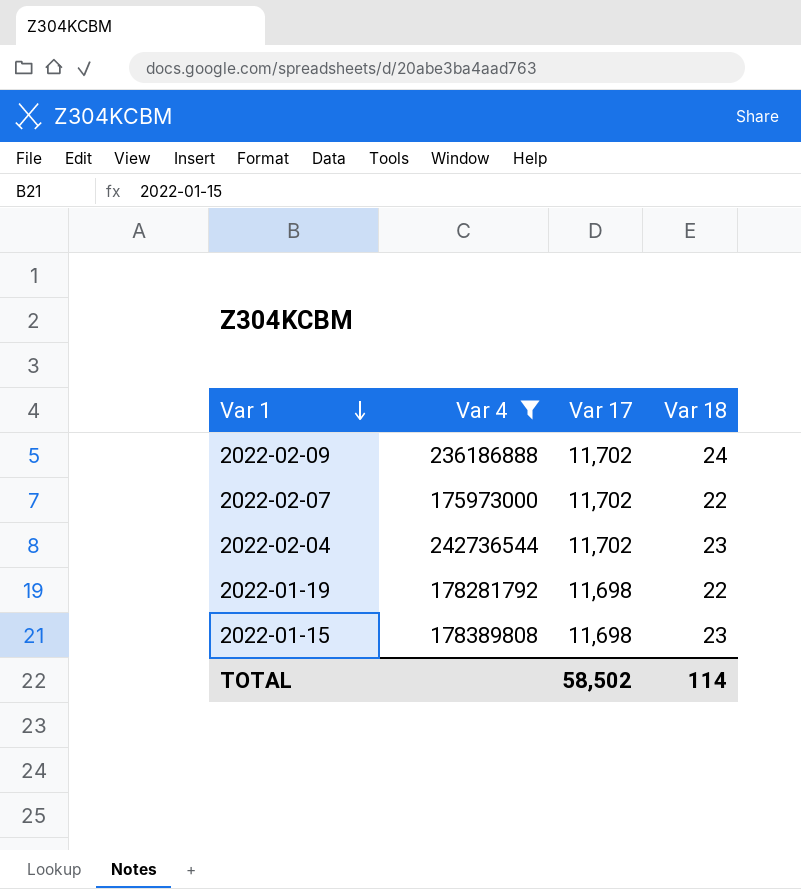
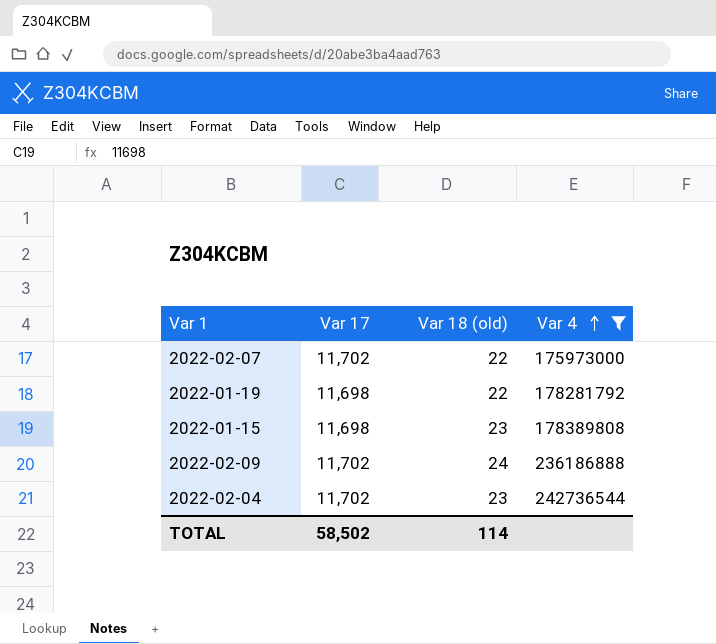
row order: Var 1 descending -> Var 4 ascending
column name: Var 18 -> Var 18 (old)
column Var 4 | position: 2 -> 4

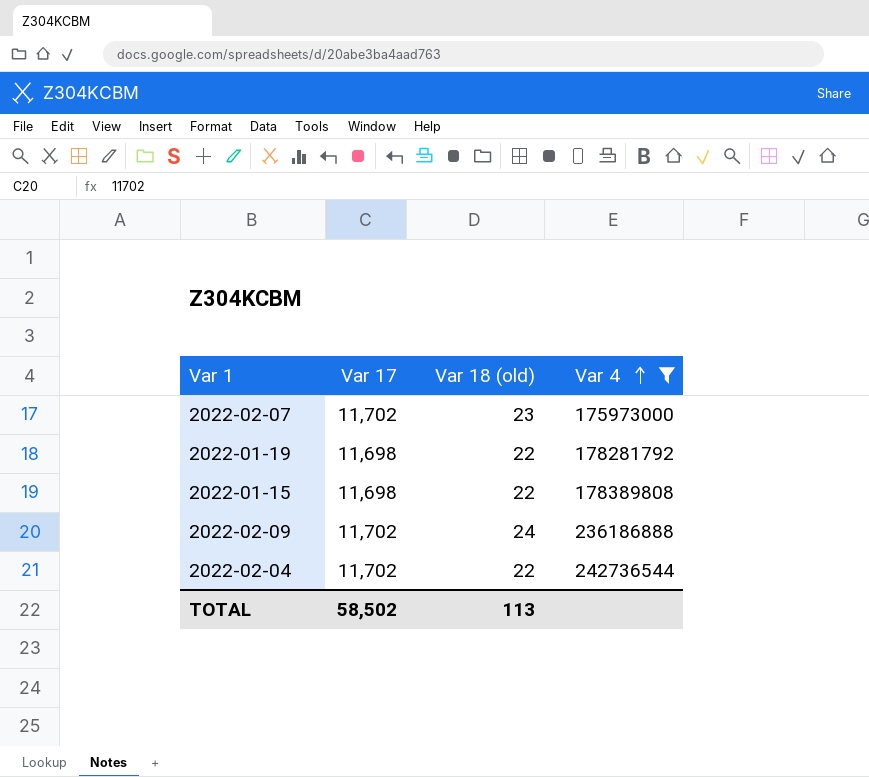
2022-02-07 | Var 18 (old): 22 -> 23
2022-01-15 | Var 18 (old): 23 -> 22
2022-02-04 | Var 18 (old): 23 -> 22
TOTAL | Var 18 (old): 114 -> 113

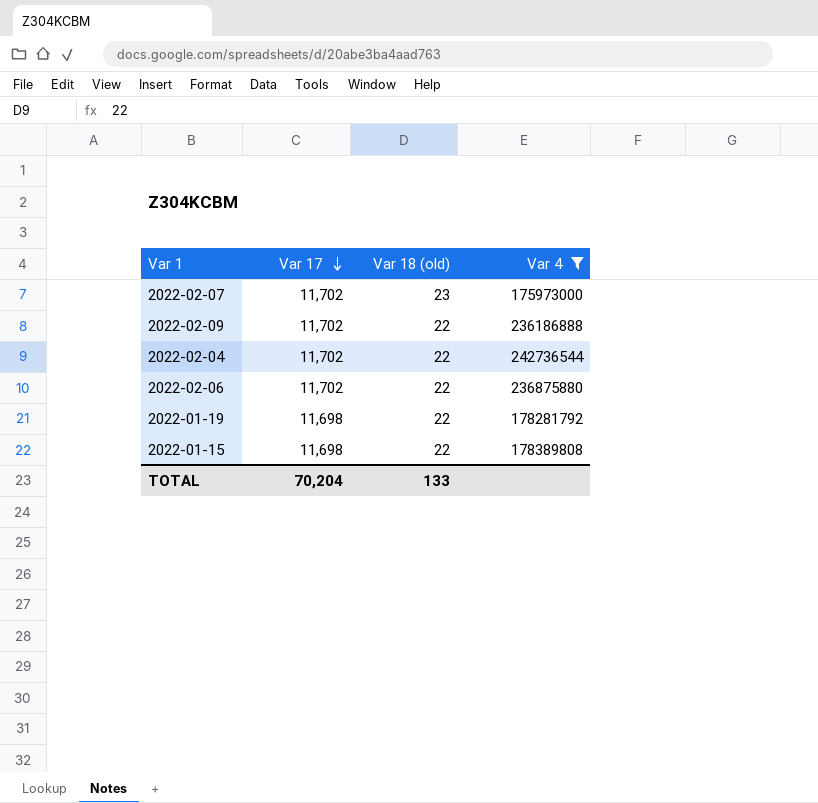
row order: Var 4 ascending -> Var 17 descending
2022-02-09 | Var 18 (old): 24 -> 22
row 2022-02-06: none -> 11,702 | 22 | 236875880
TOTAL | Var 17: 58,502 -> 70,204
TOTAL | Var 18 (old): 113 -> 133

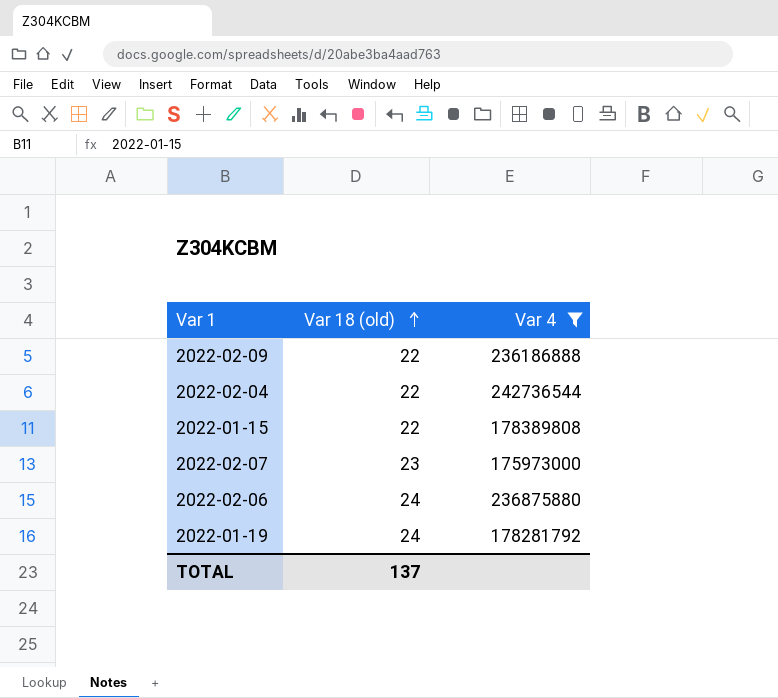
row order: Var 17 descending -> Var 18 (old) ascending
column Var 17 | position: 2 -> none
2022-02-06 | Var 18 (old): 22 -> 24
2022-01-19 | Var 18 (old): 22 -> 24
TOTAL | Var 18 (old): 133 -> 137

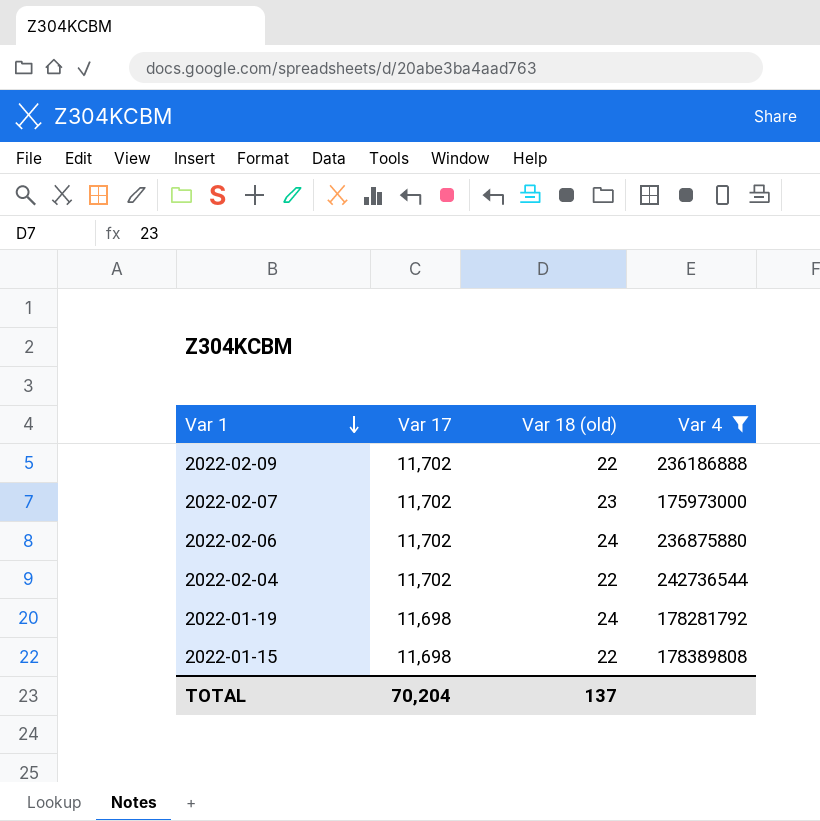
row order: Var 18 (old) ascending -> Var 1 descending
column Var 17 | position: none -> 2

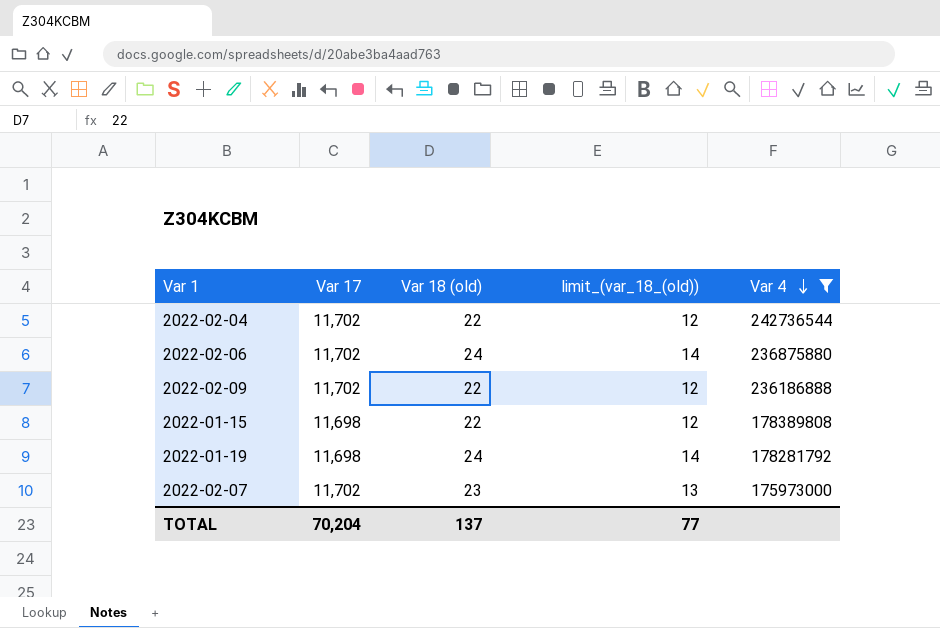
row order: Var 1 descending -> Var 4 descending
column limit_(var_18_(old)) | formula: none -> [Var 18 (old)] - 10

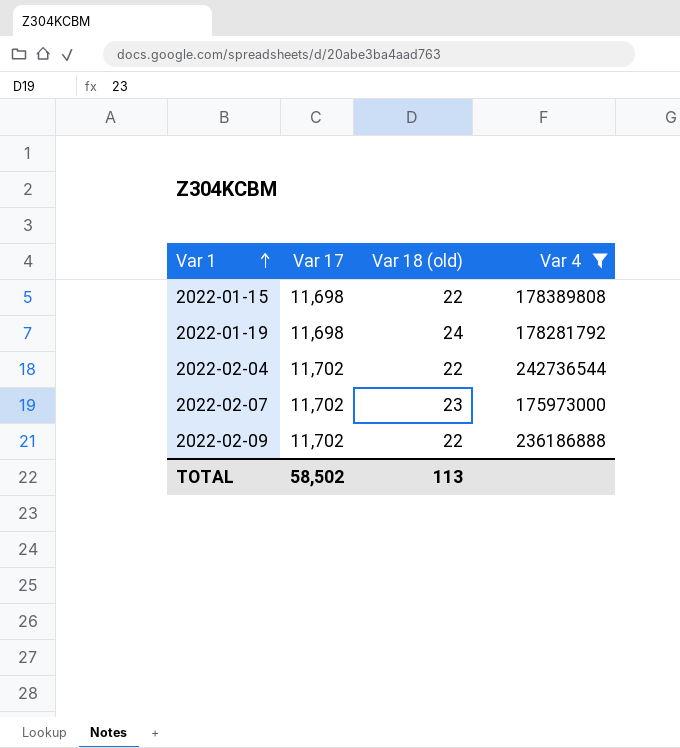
row order: Var 4 descending -> Var 1 ascending
column limit_(var_18_(old)) | formula: [Var 18 (old)] - 10 -> none
row 2022-02-06: 11,702 | 24 | 14 | 236875880 -> none
TOTAL | Var 17: 70,204 -> 58,502
TOTAL | Var 18 (old): 137 -> 113

